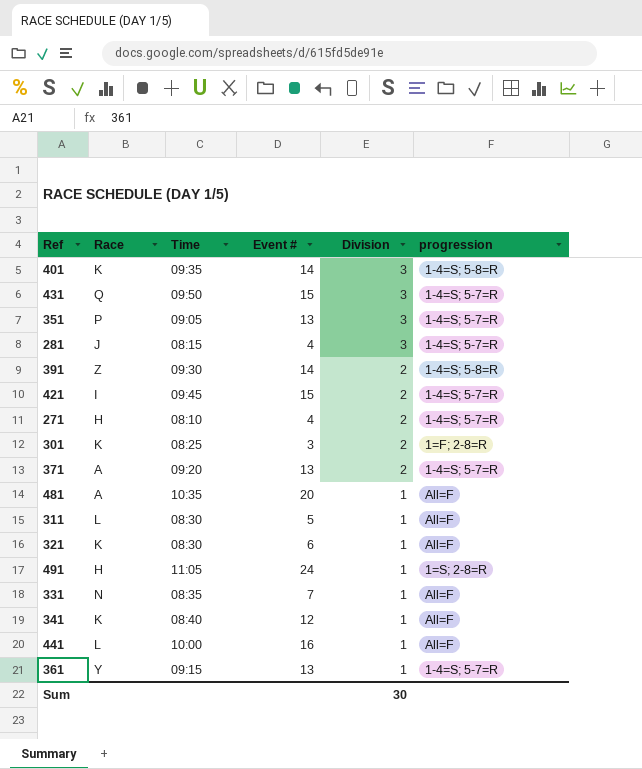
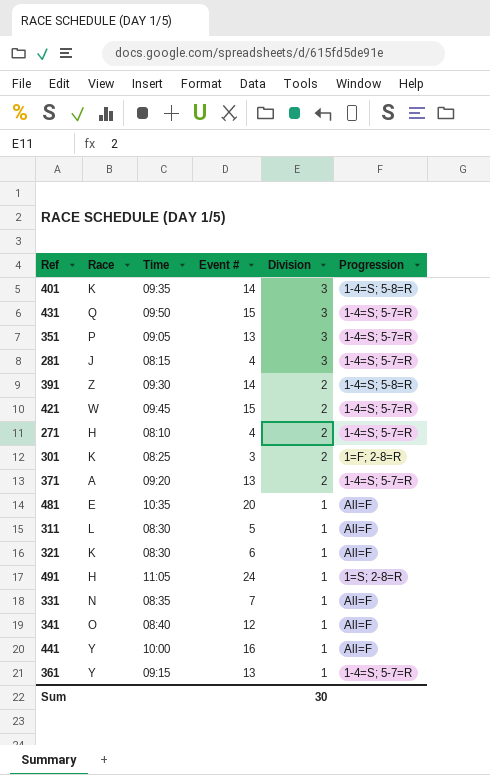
column name: progression -> Progression
421 | Race: I -> W
481 | Race: A -> E
341 | Race: K -> O
441 | Race: L -> Y

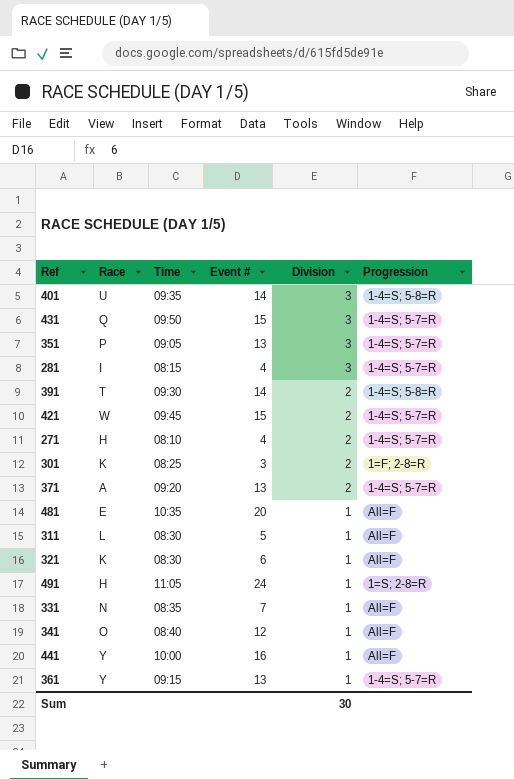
401 | Race: K -> U
281 | Race: J -> I
391 | Race: Z -> T

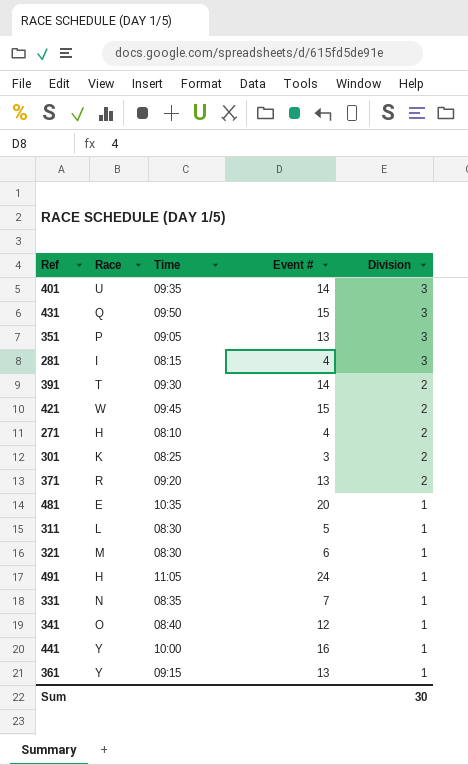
column Progression | position: 6 -> none
371 | Race: A -> R
321 | Race: K -> M

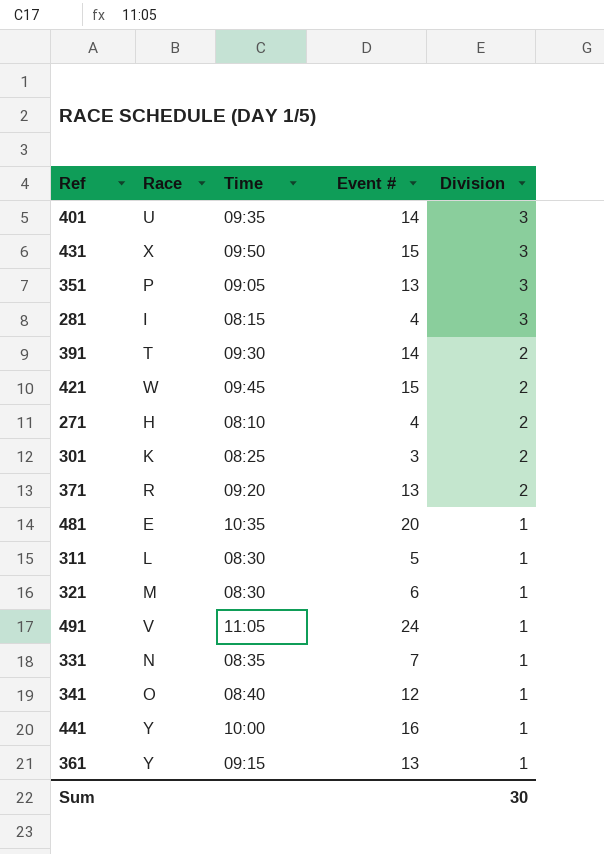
431 | Race: Q -> X
491 | Race: H -> V

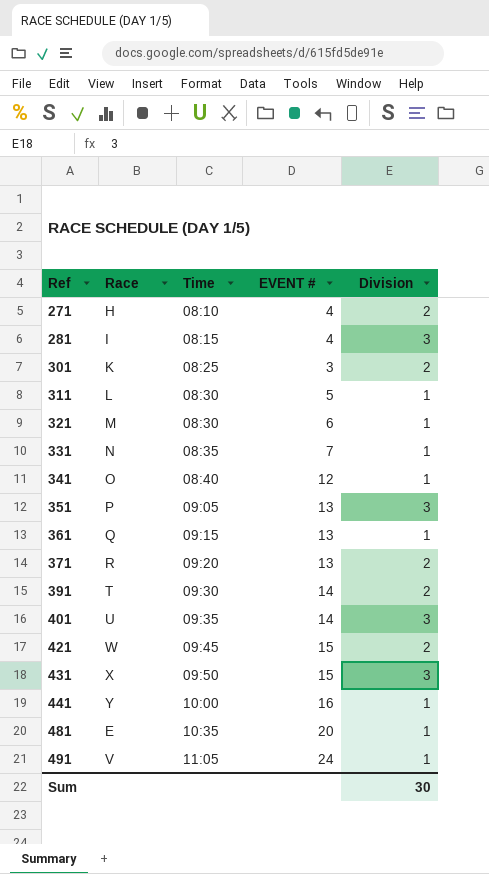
row order: Division descending -> Ref ascending
column name: Event # -> EVENT #
361 | Race: Y -> Q

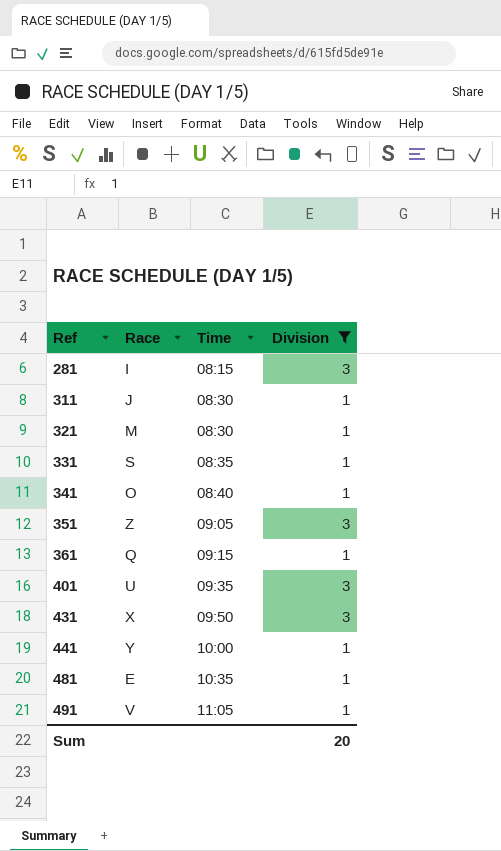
filter: none -> Division != 2
column EVENT # | position: 4 -> none
311 | Race: L -> J
331 | Race: N -> S
351 | Race: P -> Z
Sum | Division: 30 -> 20

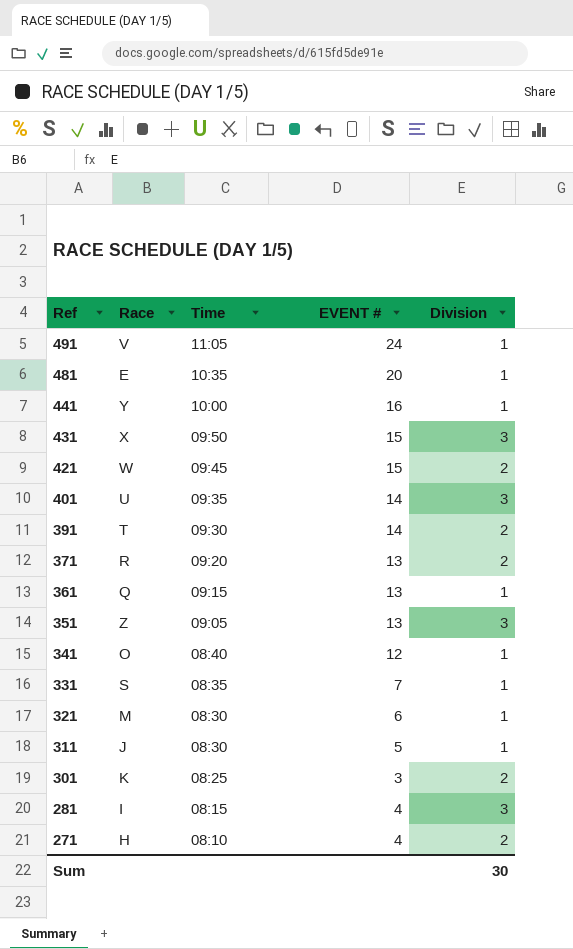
filter: Division != 2 -> none
row order: Ref ascending -> Ref descending
column EVENT # | position: none -> 4
Sum | Division: 20 -> 30

